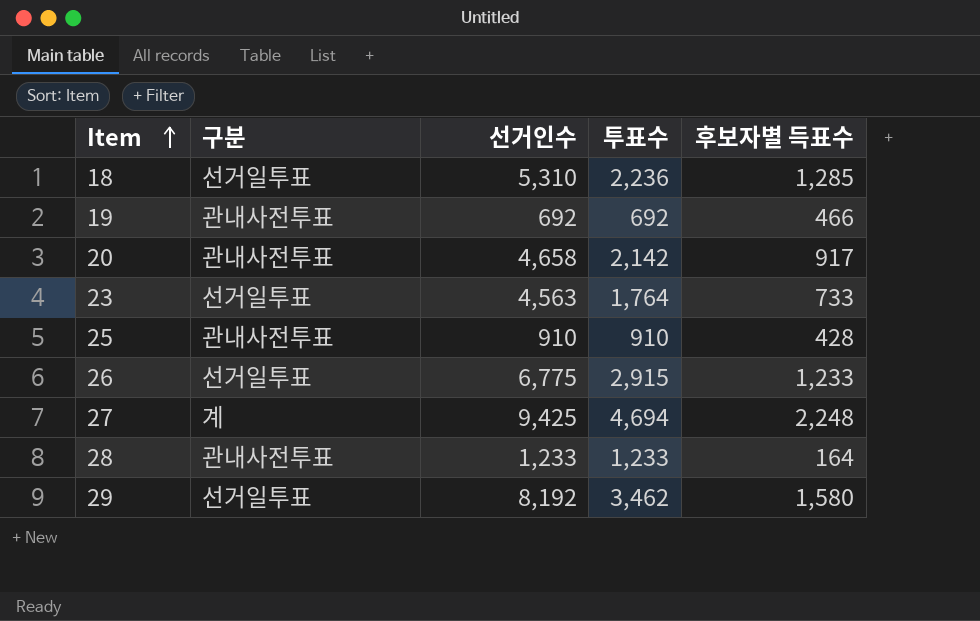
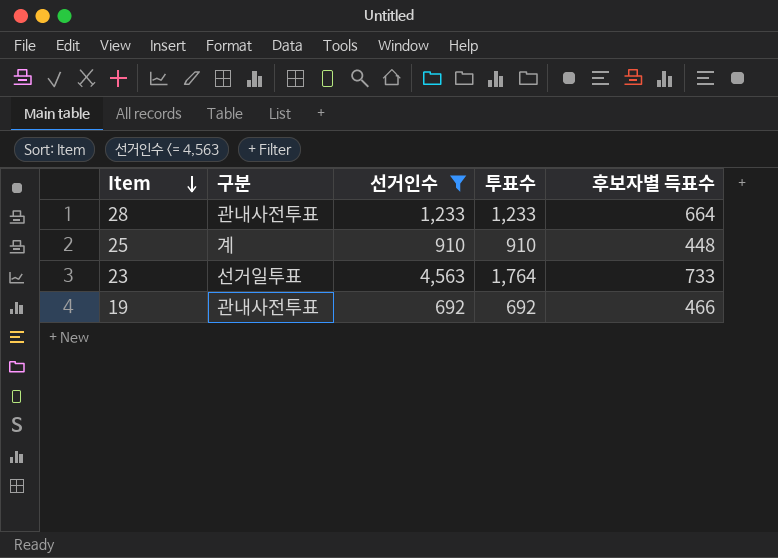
filter: none -> 선거인수 <= 4,563
row order: Item ascending -> Item descending
28 | 후보자별 득표수: 164 -> 664
25 | 구분: 관내사전투표 -> 계
25 | 후보자별 득표수: 428 -> 448

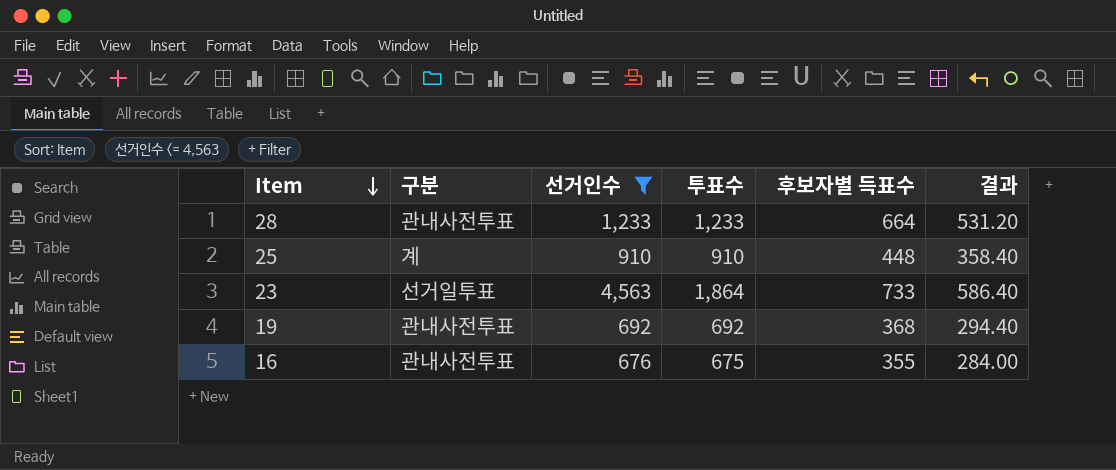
column 결과 | formula: none -> [후보자별 득표수] * 0.8
23 | 투표수: 1,764 -> 1,864
19 | 후보자별 득표수: 466 -> 368
row 16: none -> 관내사전투표 | 676 | 675 | 355 | 284.00

